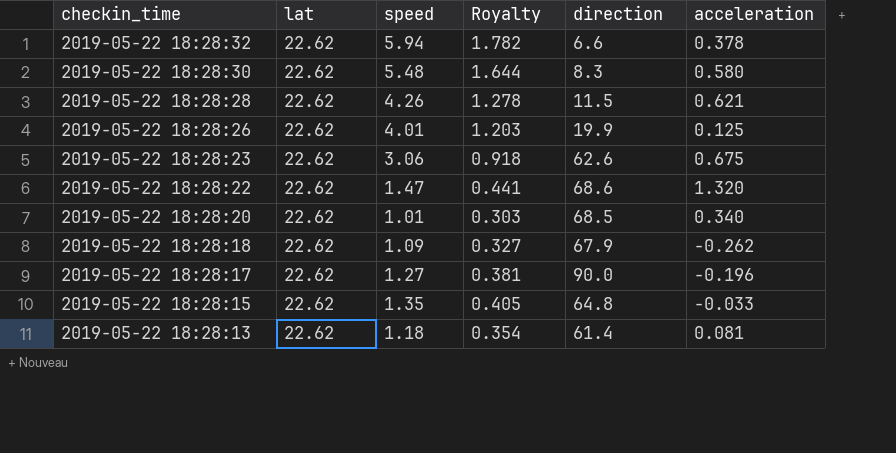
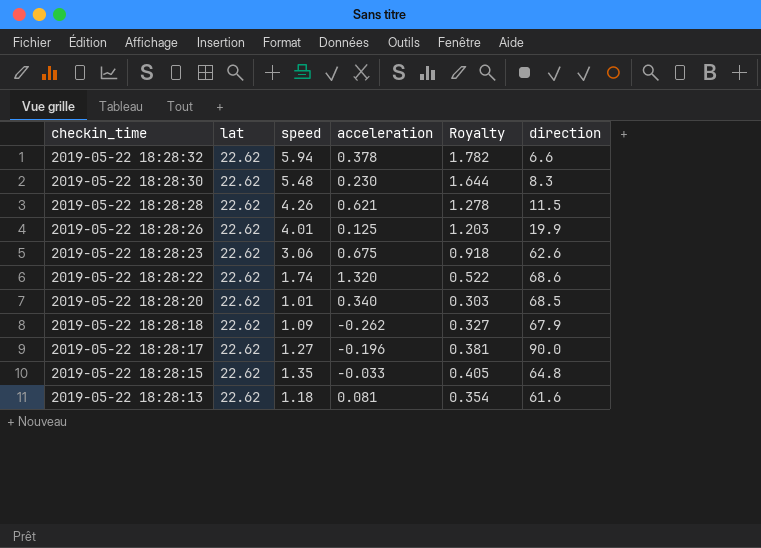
column acceleration | position: 6 -> 4
2019-05-22 18:28:30 | acceleration: 0.580 -> 0.230
2019-05-22 18:28:22 | speed: 1.47 -> 1.74
2019-05-22 18:28:22 | Royalty: 0.441 -> 0.522
2019-05-22 18:28:13 | direction: 61.4 -> 61.6

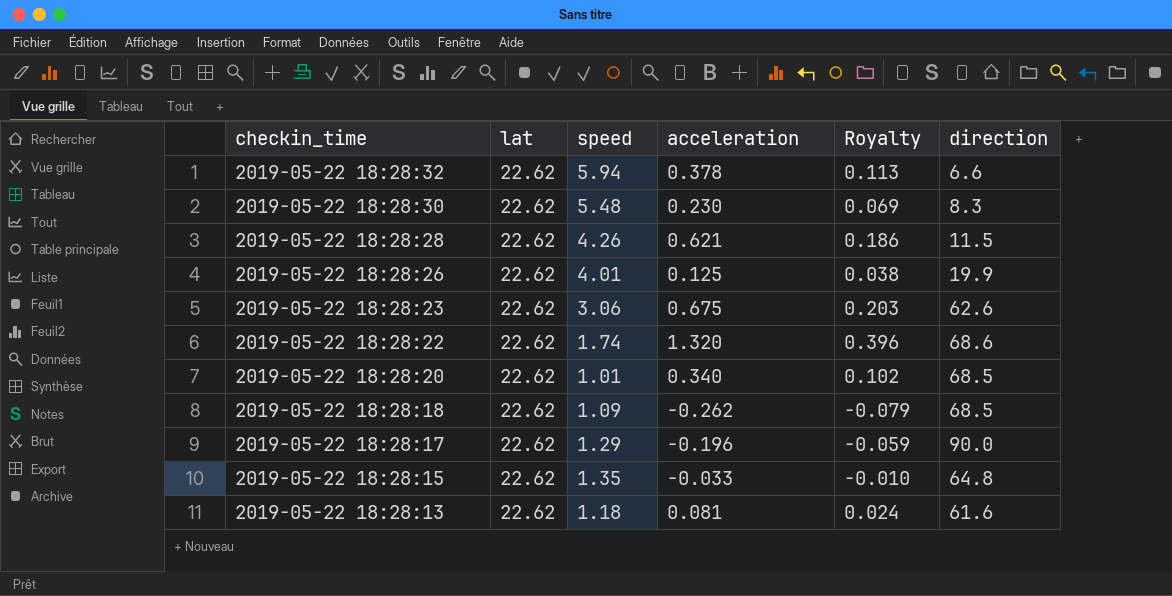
column Royalty | formula: [speed] * 0.3 -> [acceleration] * 0.3
2019-05-22 18:28:18 | direction: 67.9 -> 68.5
2019-05-22 18:28:17 | speed: 1.27 -> 1.29

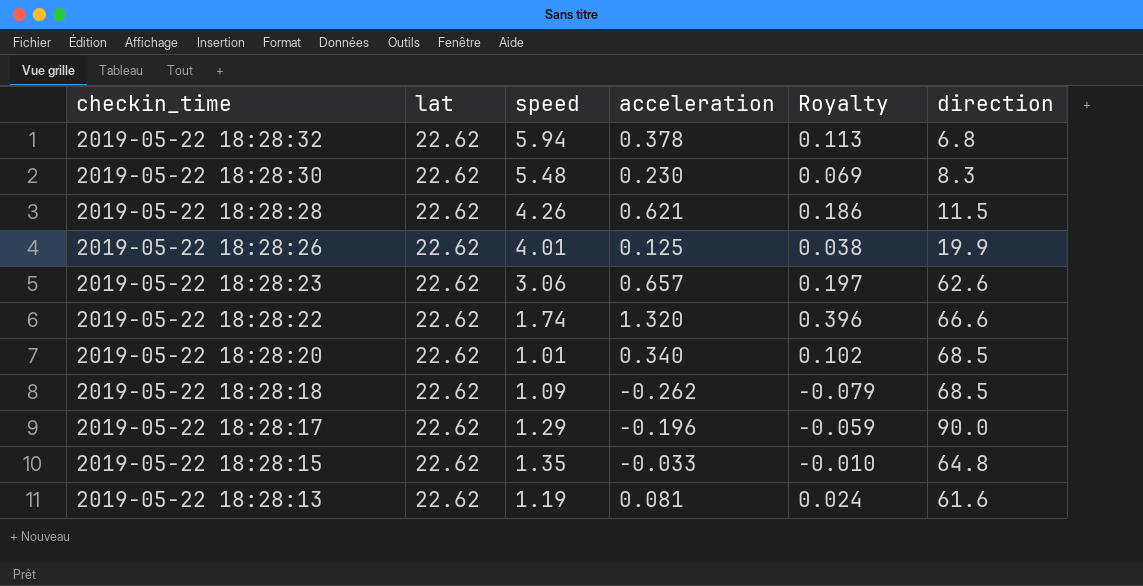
2019-05-22 18:28:32 | direction: 6.6 -> 6.8
2019-05-22 18:28:23 | acceleration: 0.675 -> 0.657
2019-05-22 18:28:23 | Royalty: 0.203 -> 0.197
2019-05-22 18:28:22 | direction: 68.6 -> 66.6
2019-05-22 18:28:13 | speed: 1.18 -> 1.19

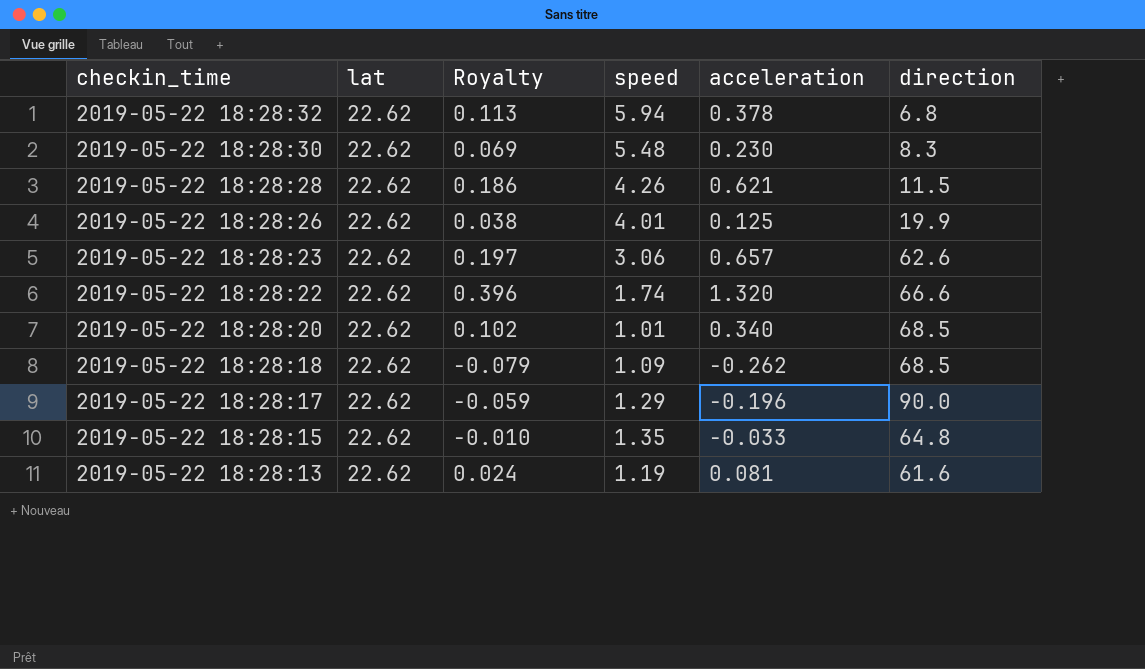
column Royalty | position: 5 -> 3

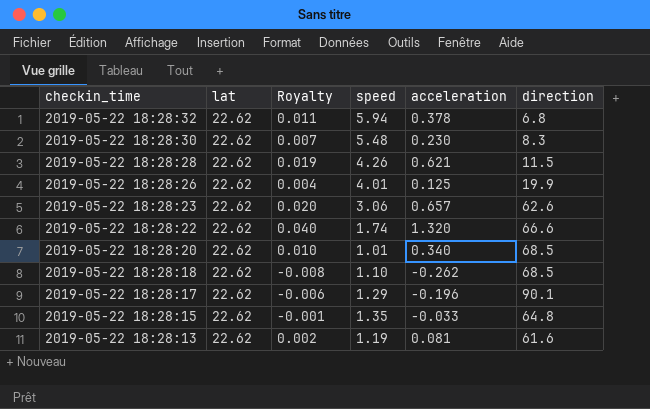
column Royalty | formula: [acceleration] * 0.3 -> [acceleration] * 0.03
2019-05-22 18:28:18 | speed: 1.09 -> 1.10
2019-05-22 18:28:17 | direction: 90.0 -> 90.1

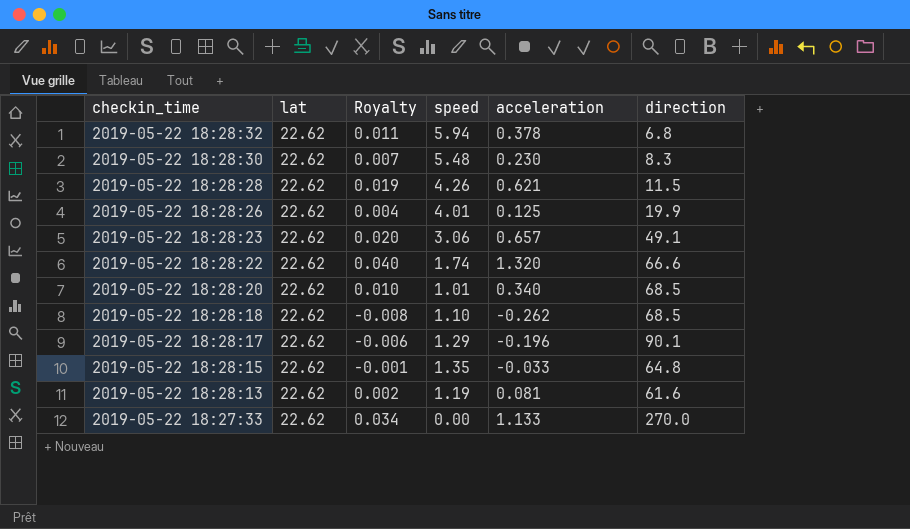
2019-05-22 18:28:23 | direction: 62.6 -> 49.1
row 2019-05-22 18:27:33: none -> 22.62 | 0.034 | 0.00 | 1.133 | 270.0

